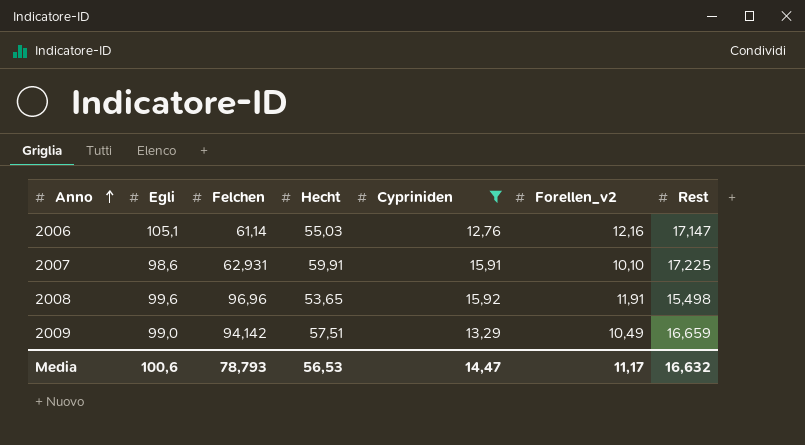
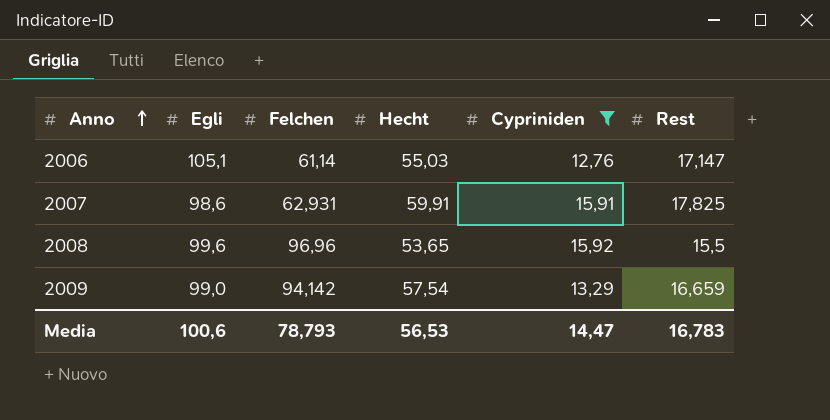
column Forellen_v2 | position: 6 -> none
2007 | Rest: 17,225 -> 17,825
2008 | Rest: 15,498 -> 15,5
2009 | Hecht: 57,51 -> 57,54
Media | Rest: 16,632 -> 16,783

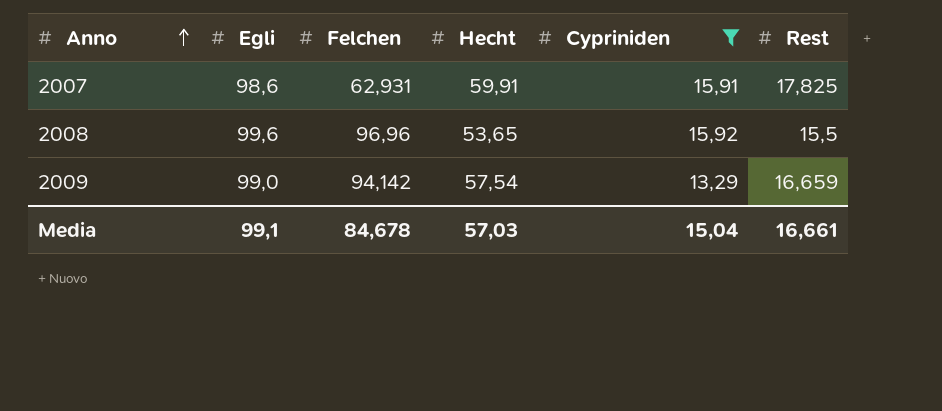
row 2006: 105,1 | 61,14 | 55,03 | 12,76 | 17,147 -> none
Media | Egli: 100,6 -> 99,1
Media | Felchen: 78,793 -> 84,678
Media | Hecht: 56,53 -> 57,03
Media | Cypriniden: 14,47 -> 15,04
Media | Rest: 16,783 -> 16,661

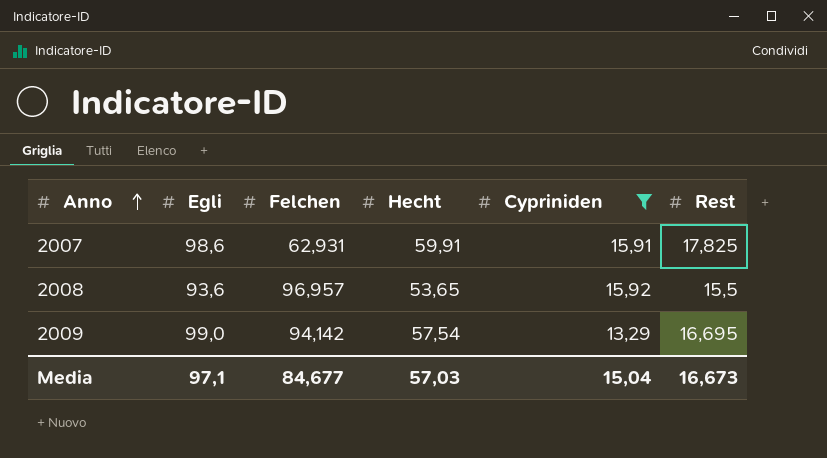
2008 | Egli: 99,6 -> 93,6
2008 | Felchen: 96,96 -> 96,957
2009 | Rest: 16,659 -> 16,695
Media | Egli: 99,1 -> 97,1
Media | Felchen: 84,678 -> 84,677
Media | Rest: 16,661 -> 16,673

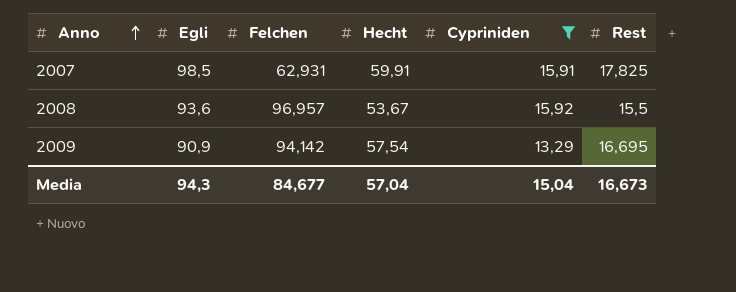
2007 | Egli: 98,6 -> 98,5
2008 | Hecht: 53,65 -> 53,67
2009 | Egli: 99,0 -> 90,9
Media | Egli: 97,1 -> 94,3
Media | Hecht: 57,03 -> 57,04

